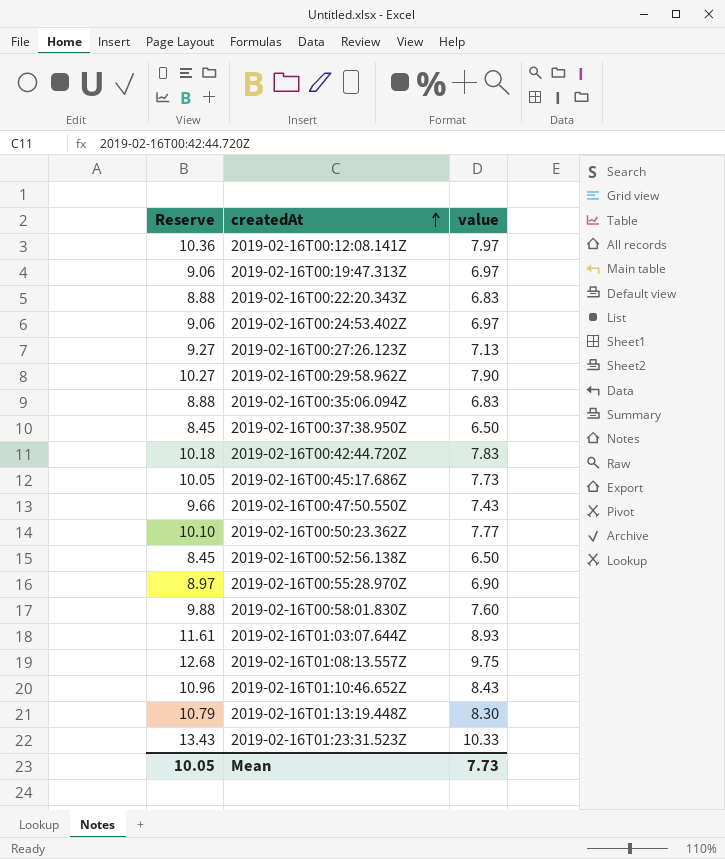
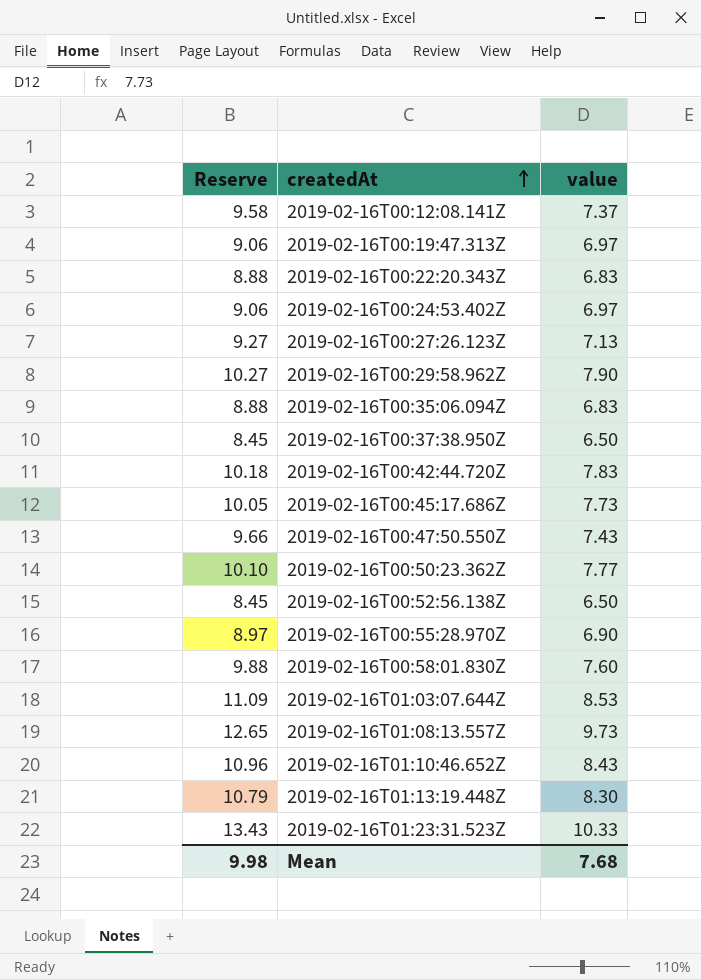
2019-02-16T00:12:08.141Z | Reserve: 10.36 -> 9.58
2019-02-16T00:12:08.141Z | value: 7.97 -> 7.37
2019-02-16T01:03:07.644Z | Reserve: 11.61 -> 11.09
2019-02-16T01:03:07.644Z | value: 8.93 -> 8.53
2019-02-16T01:08:13.557Z | Reserve: 12.68 -> 12.65
2019-02-16T01:08:13.557Z | value: 9.75 -> 9.73
Mean | Reserve: 10.05 -> 9.98
Mean | value: 7.73 -> 7.68

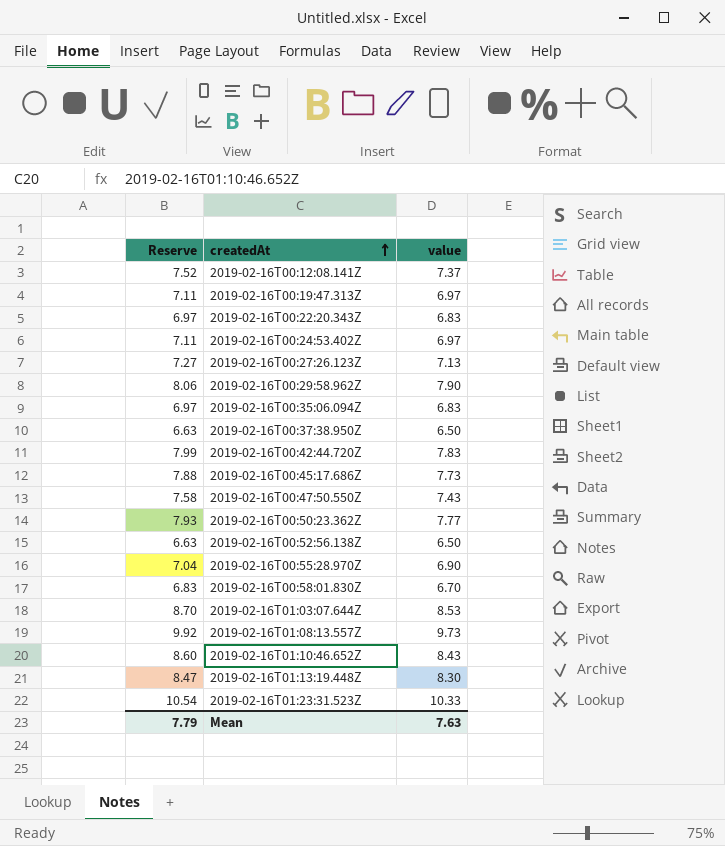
column Reserve | formula: [value] * 1.3 -> [value] * 1.02
2019-02-16T00:58:01.830Z | value: 7.60 -> 6.70
Mean | Reserve: 9.98 -> 7.79
Mean | value: 7.68 -> 7.63

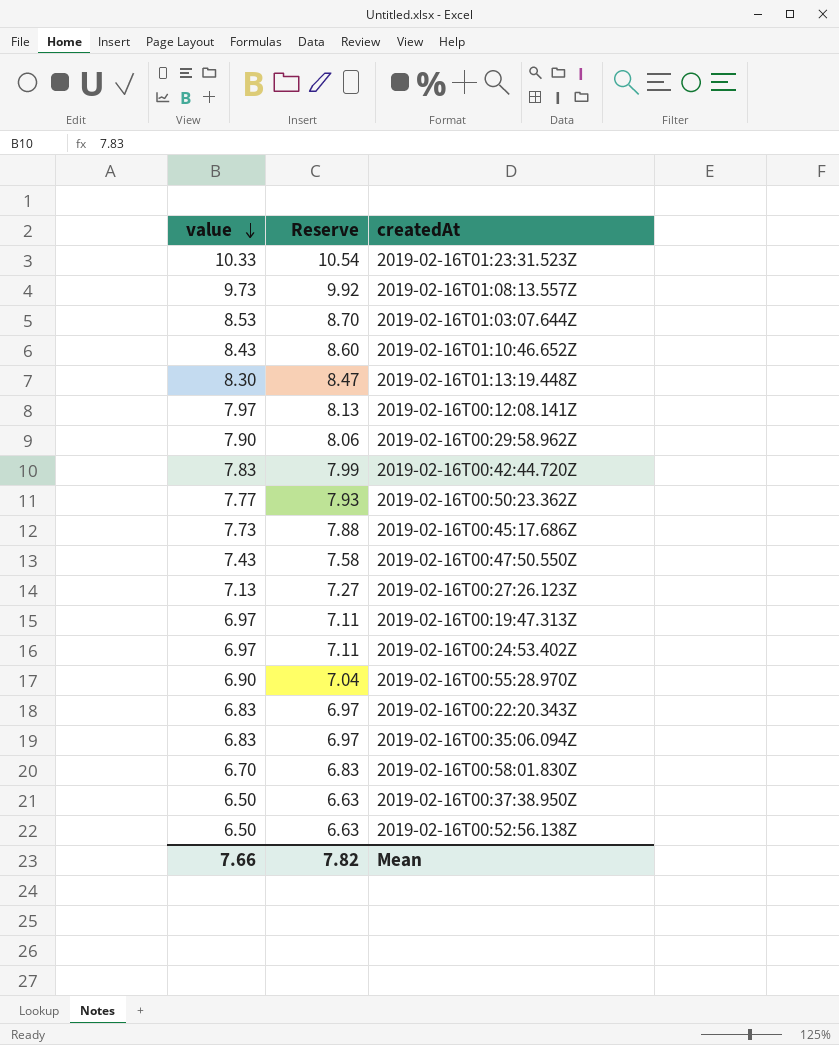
row order: createdAt ascending -> value descending
column value | position: 3 -> 1
2019-02-16T00:12:08.141Z | value: 7.37 -> 7.97
2019-02-16T00:12:08.141Z | Reserve: 7.52 -> 8.13
Mean | value: 7.63 -> 7.66
Mean | Reserve: 7.79 -> 7.82

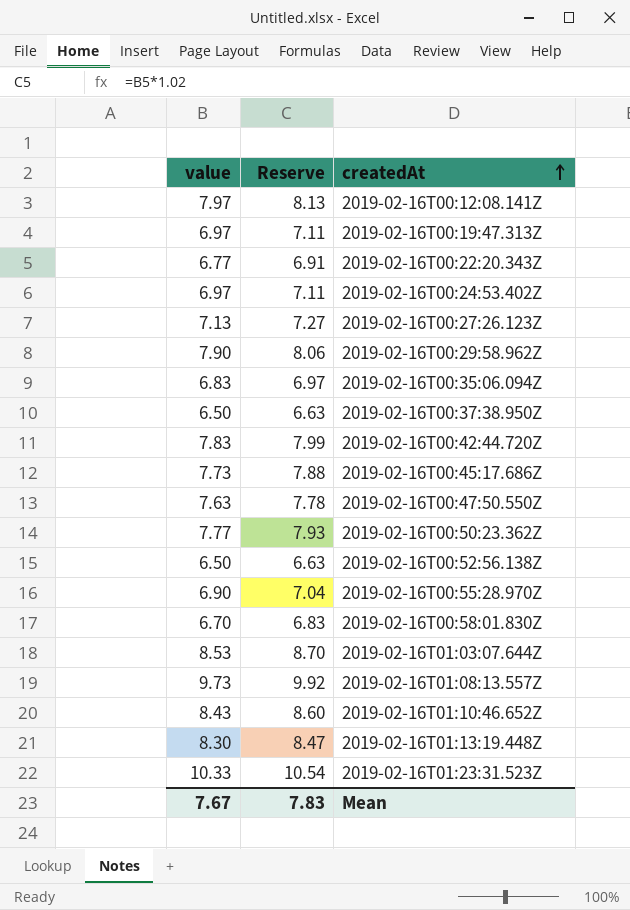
row order: value descending -> createdAt ascending
2019-02-16T00:22:20.343Z | value: 6.83 -> 6.77
2019-02-16T00:22:20.343Z | Reserve: 6.97 -> 6.91
2019-02-16T00:47:50.550Z | value: 7.43 -> 7.63
2019-02-16T00:47:50.550Z | Reserve: 7.58 -> 7.78
Mean | value: 7.66 -> 7.67
Mean | Reserve: 7.82 -> 7.83

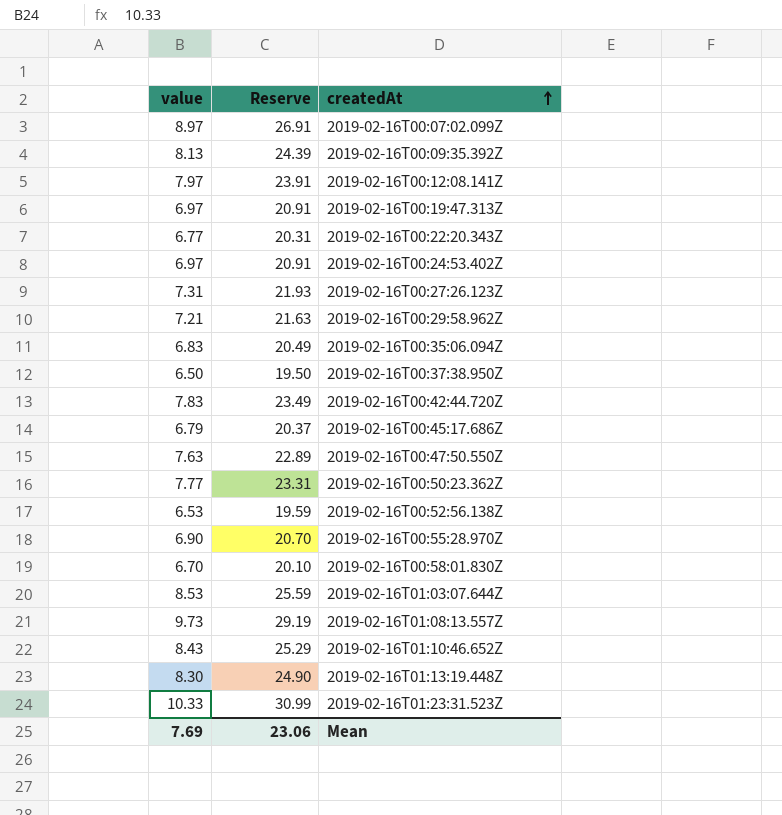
column Reserve | formula: [value] * 1.02 -> [value] * 3
row 2019-02-16T00:07:02.099Z: none -> 8.97 | 26.91
row 2019-02-16T00:09:35.392Z: none -> 8.13 | 24.39
2019-02-16T00:27:26.123Z | value: 7.13 -> 7.31
2019-02-16T00:29:58.962Z | value: 7.90 -> 7.21
2019-02-16T00:45:17.686Z | value: 7.73 -> 6.79
2019-02-16T00:52:56.138Z | value: 6.50 -> 6.53
Mean | value: 7.67 -> 7.69
Mean | Reserve: 7.83 -> 23.06

